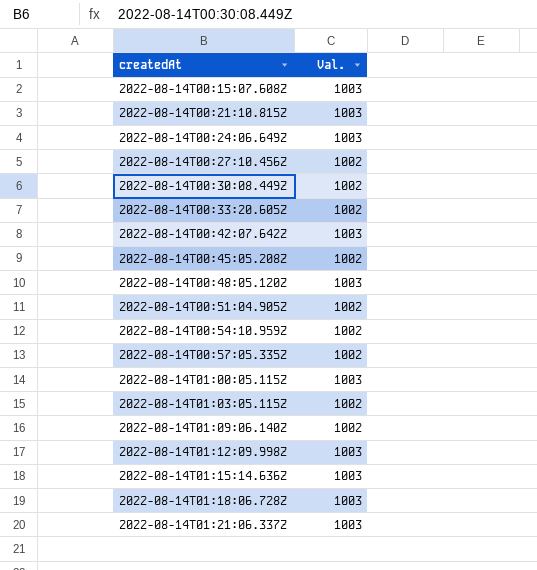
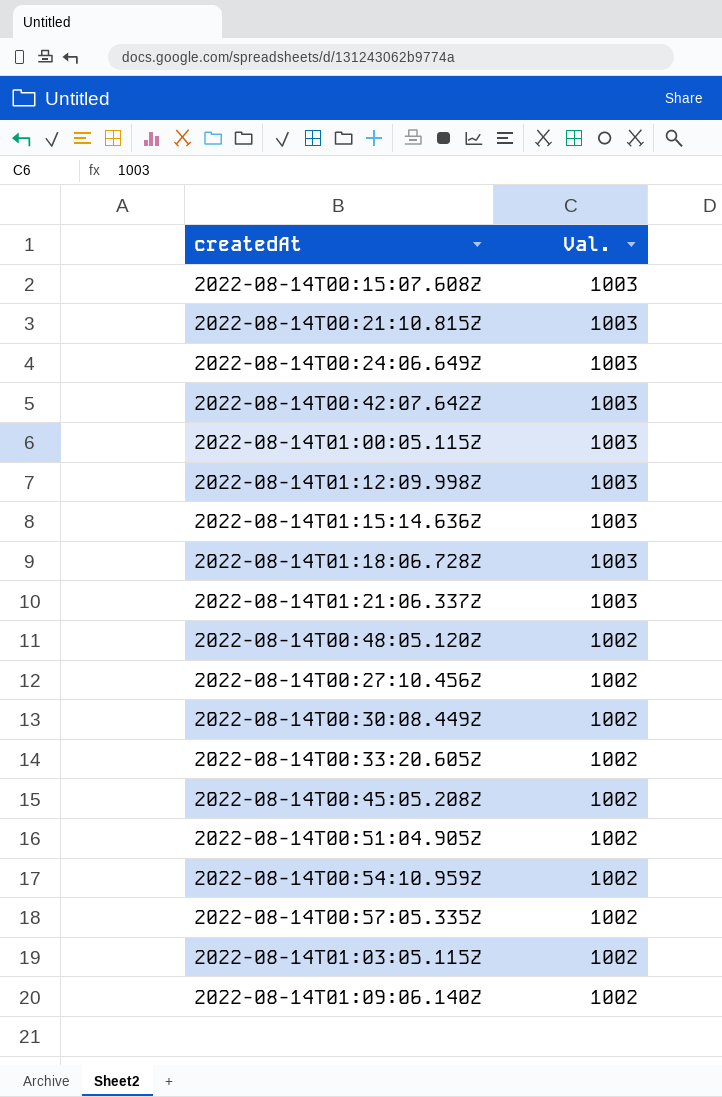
row order: createdAt ascending -> Val. descending
2022-08-14T00:48:05.120Z | Val.: 1003 -> 1002

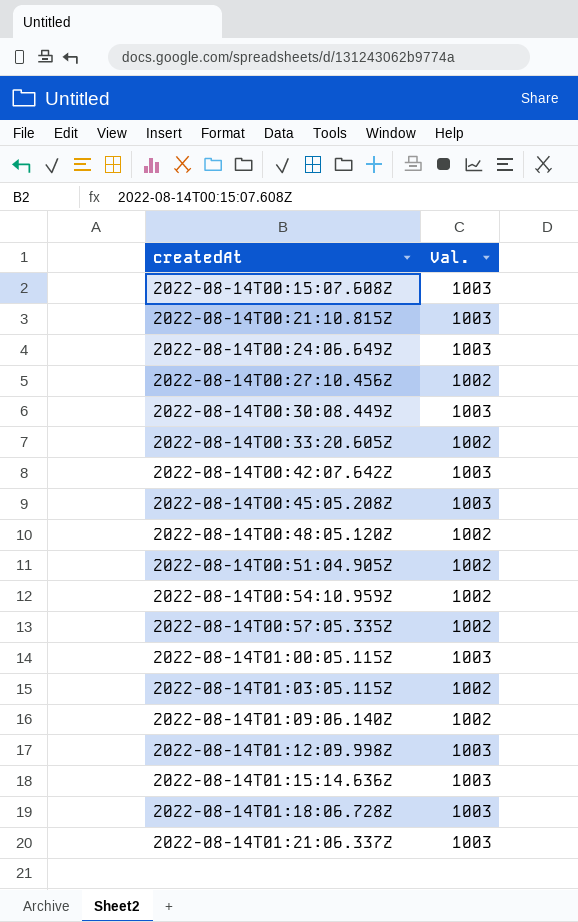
row order: Val. descending -> createdAt ascending
2022-08-14T00:30:08.449Z | Val.: 1002 -> 1003
2022-08-14T00:45:05.208Z | Val.: 1002 -> 1003

